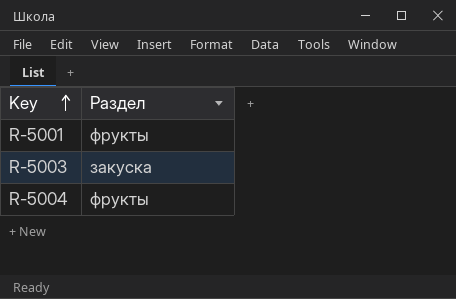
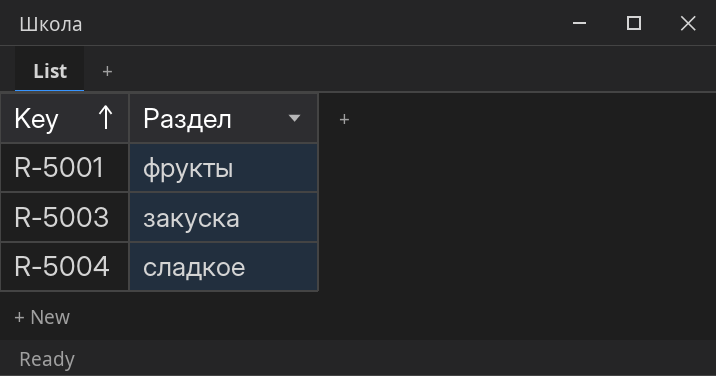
R-5004 | Раздел: фрукты -> сладкое

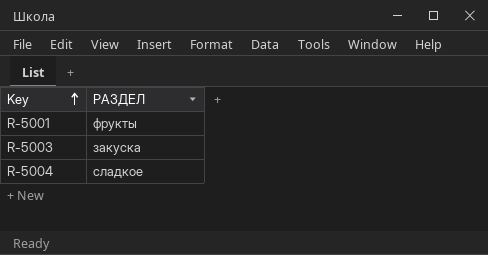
column name: Раздел -> РАЗДЕЛ

